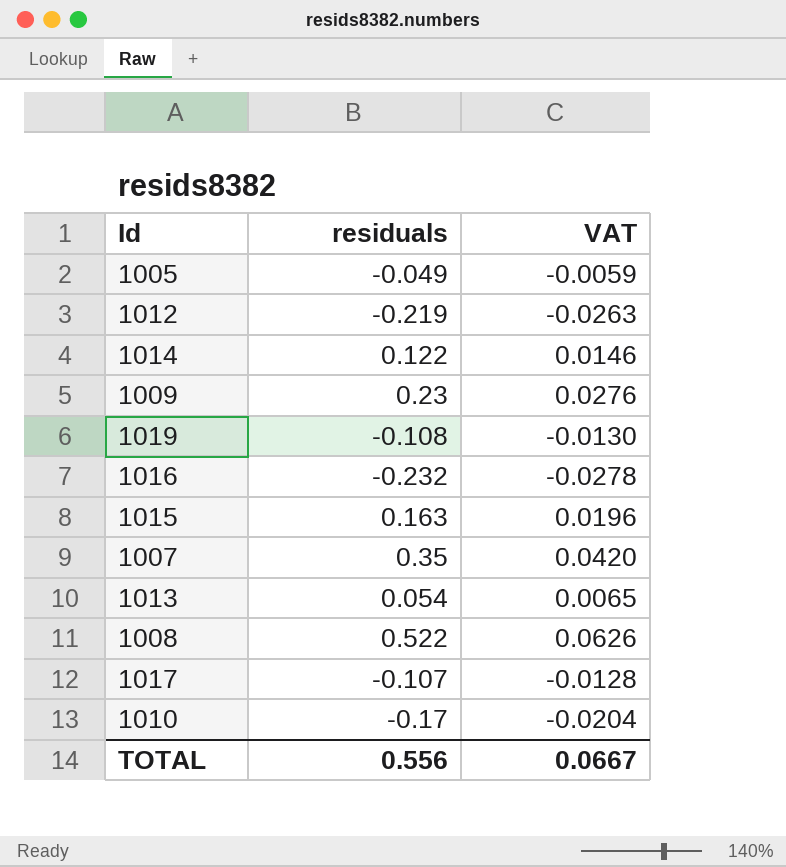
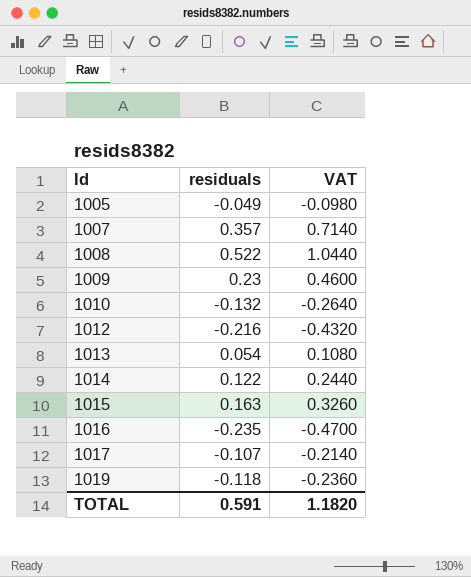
row order: none -> Id ascending
column VAT | formula: [residuals] * 0.12 -> [residuals] * 2
1007 | residuals: 0.35 -> 0.357
1010 | residuals: -0.17 -> -0.132
1012 | residuals: -0.219 -> -0.216
1016 | residuals: -0.232 -> -0.235
1019 | residuals: -0.108 -> -0.118
TOTAL | residuals: 0.556 -> 0.591
TOTAL | VAT: 0.0667 -> 1.1820

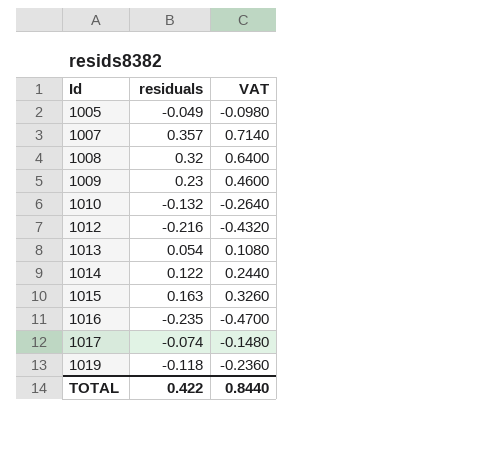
1008 | residuals: 0.522 -> 0.32
1008 | VAT: 1.0440 -> 0.6400
1017 | residuals: -0.107 -> -0.074
1017 | VAT: -0.2140 -> -0.1480
TOTAL | residuals: 0.591 -> 0.422
TOTAL | VAT: 1.1820 -> 0.8440

